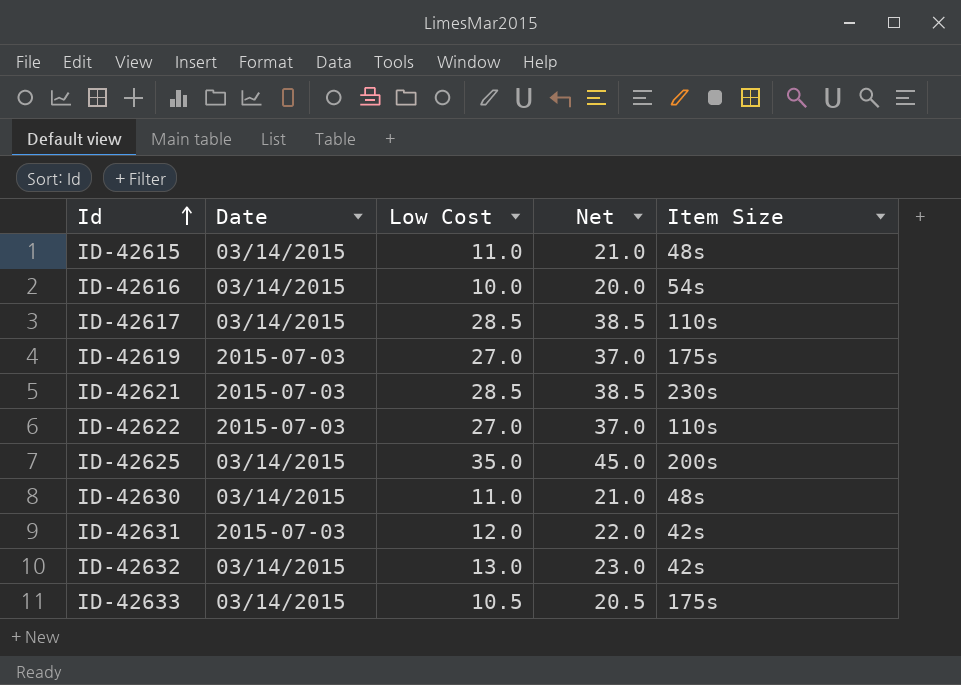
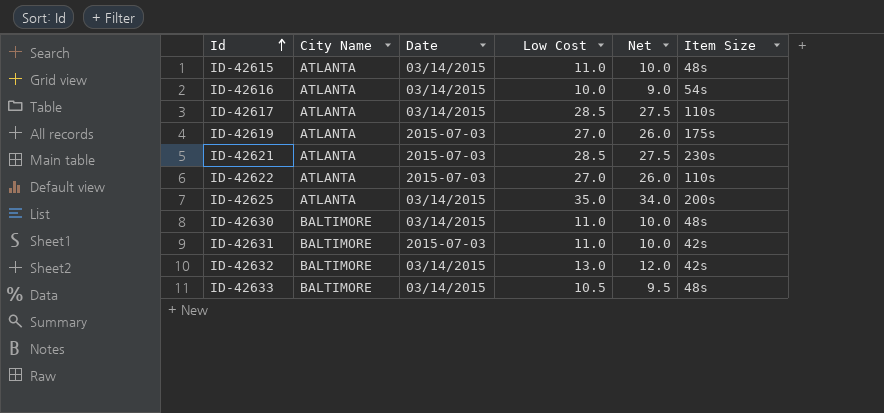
column City Name | position: none -> 2
column Net | formula: [Low Cost] + 10 -> [Low Cost] - 1
ID-42631 | Low Cost: 12.0 -> 11.0
ID-42633 | Item Size: 175s -> 48s

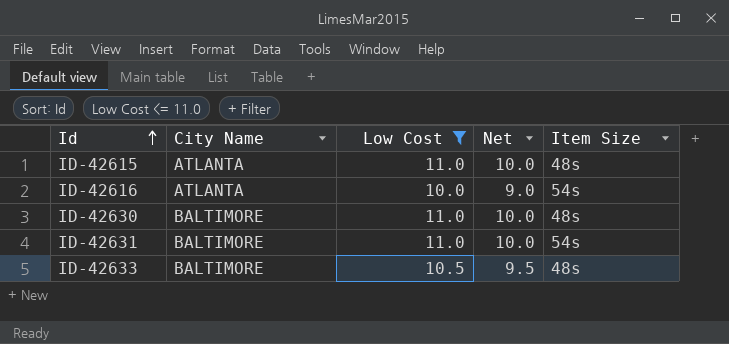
filter: none -> Low Cost <= 11.0
column Date | position: 3 -> none
ID-42631 | Item Size: 42s -> 54s

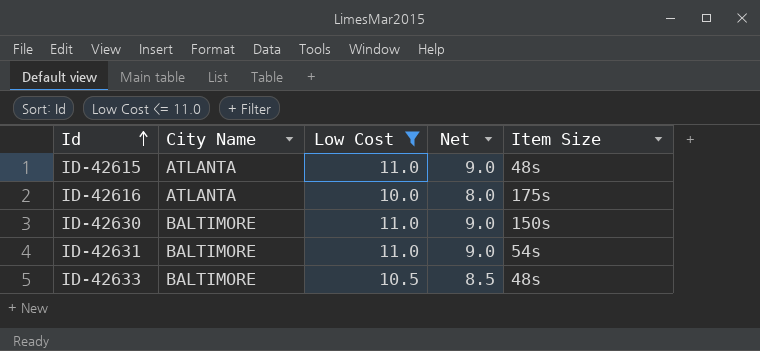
column Net | formula: [Low Cost] - 1 -> [Low Cost] - 2
ID-42616 | Item Size: 54s -> 175s
ID-42630 | Item Size: 48s -> 150s

